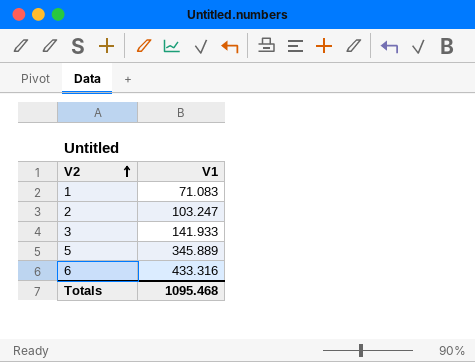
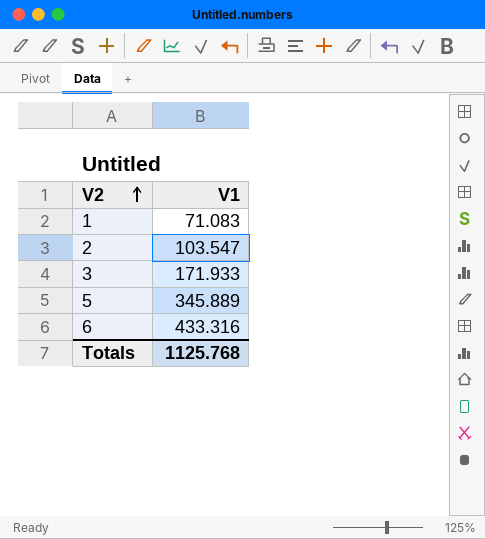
2 | V1: 103.247 -> 103.547
3 | V1: 141.933 -> 171.933
Totals | V1: 1095.468 -> 1125.768

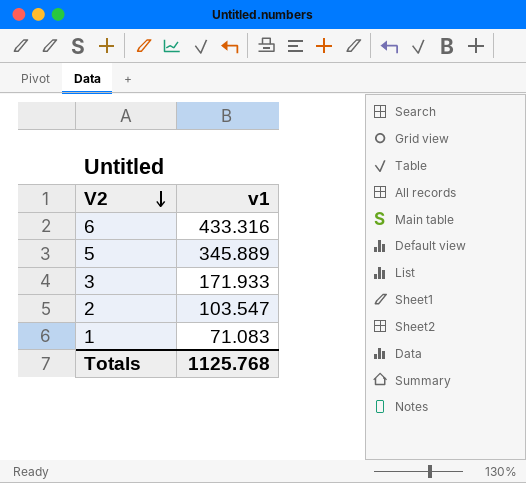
row order: V2 ascending -> V2 descending
column name: V1 -> v1

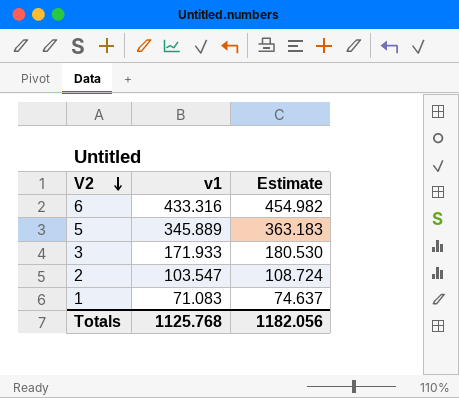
column Estimate | formula: none -> [v1] * 1.05

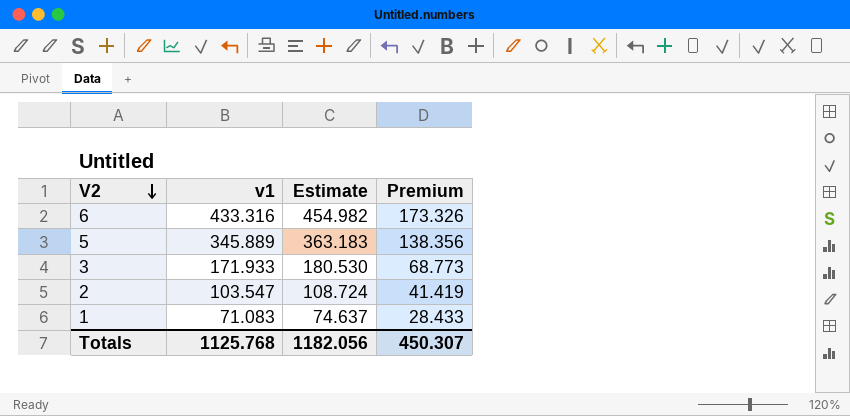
column Premium | formula: none -> [v1] * 0.4

